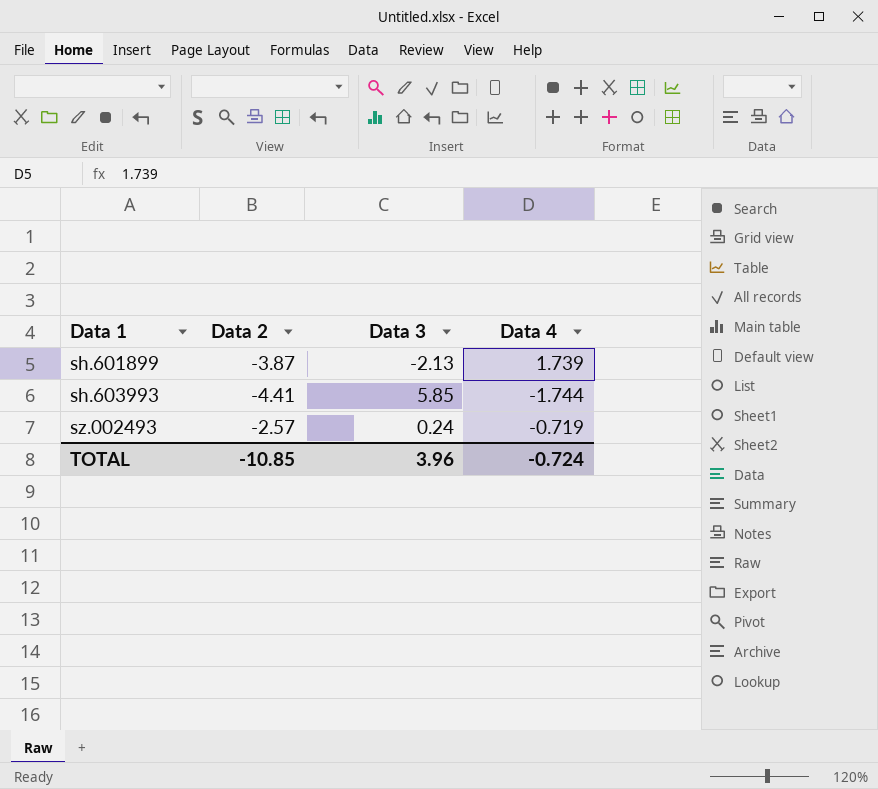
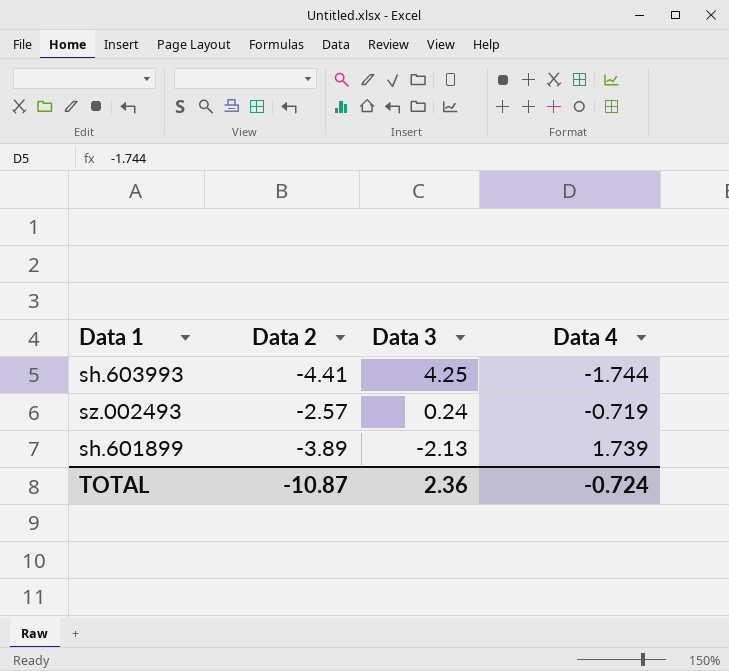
row order: Data 1 ascending -> Data 3 descending
sh.603993 | Data 3: 5.85 -> 4.25
sh.601899 | Data 2: -3.87 -> -3.89
TOTAL | Data 2: -10.85 -> -10.87
TOTAL | Data 3: 3.96 -> 2.36

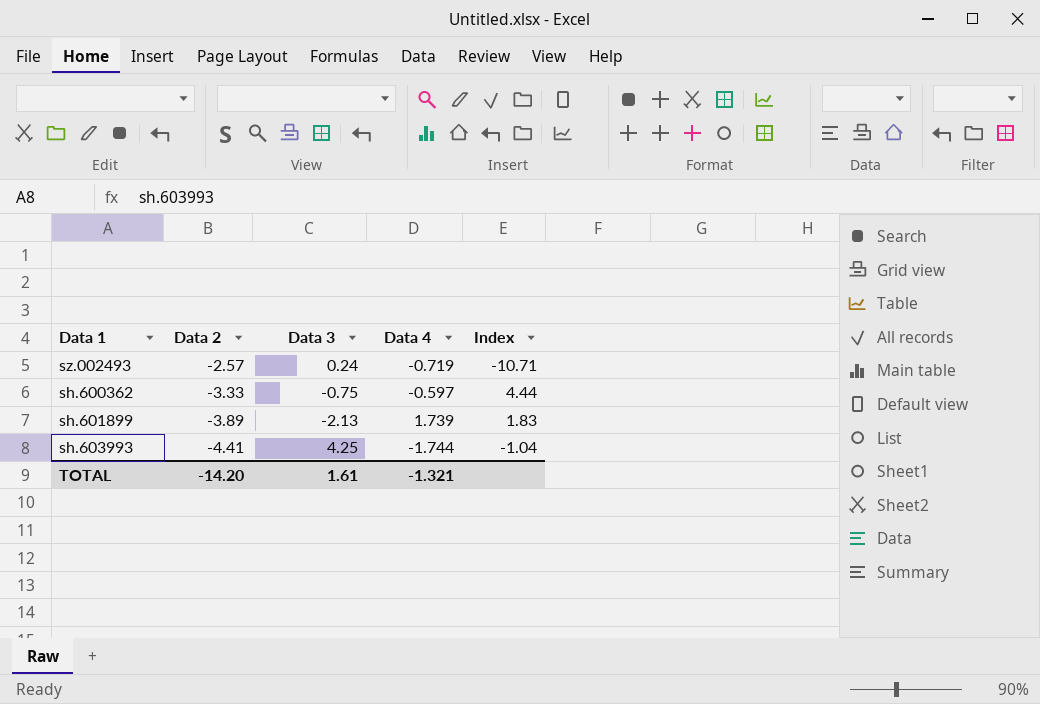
row order: Data 3 descending -> Data 2 descending
column Index | formula: none -> [Data 2] / [Data 3]
row sh.600362: none -> -3.33 | -0.75 | -0.597 | 4.44
TOTAL | Data 2: -10.87 -> -14.20
TOTAL | Data 3: 2.36 -> 1.61
TOTAL | Data 4: -0.724 -> -1.321

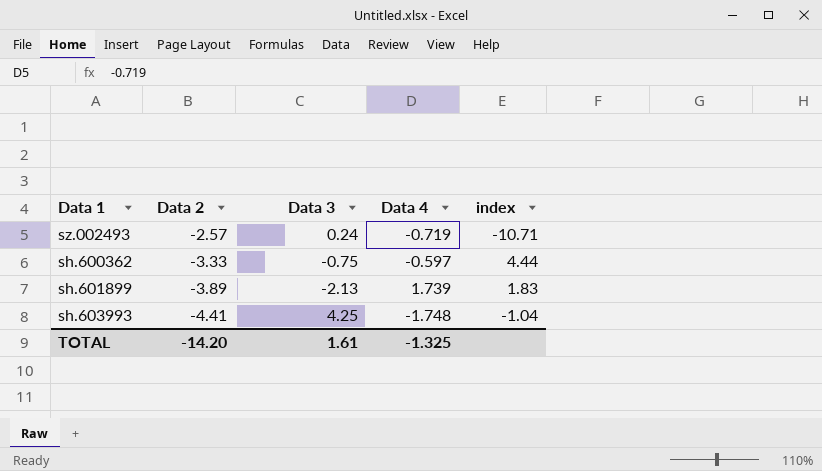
column name: Index -> index
sh.603993 | Data 4: -1.744 -> -1.748
TOTAL | Data 4: -1.321 -> -1.325

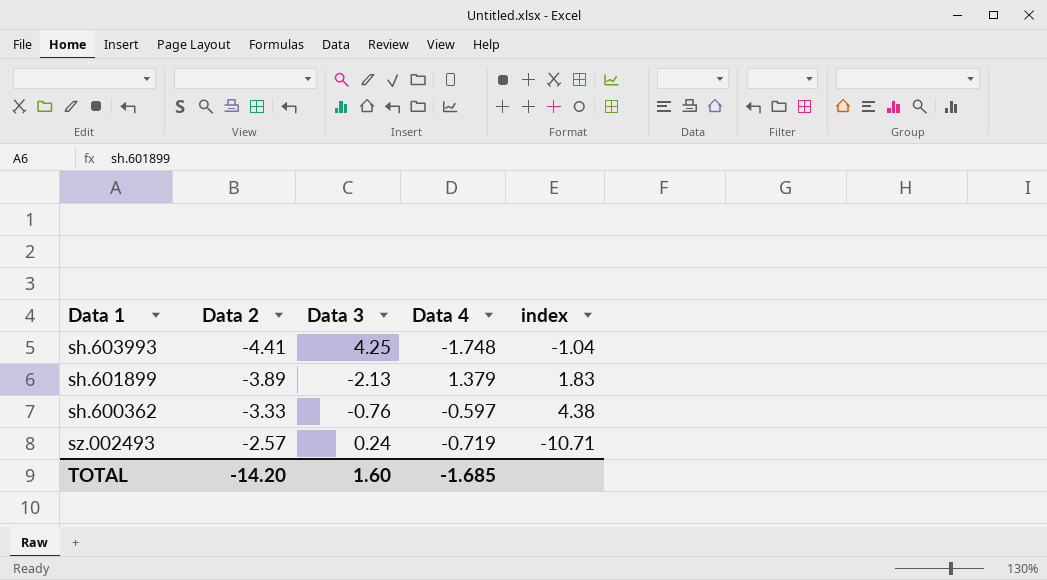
row order: Data 2 descending -> Data 2 ascending
sh.601899 | Data 4: 1.739 -> 1.379
sh.600362 | Data 3: -0.75 -> -0.76
sh.600362 | index: 4.44 -> 4.38
TOTAL | Data 3: 1.61 -> 1.60
TOTAL | Data 4: -1.325 -> -1.685

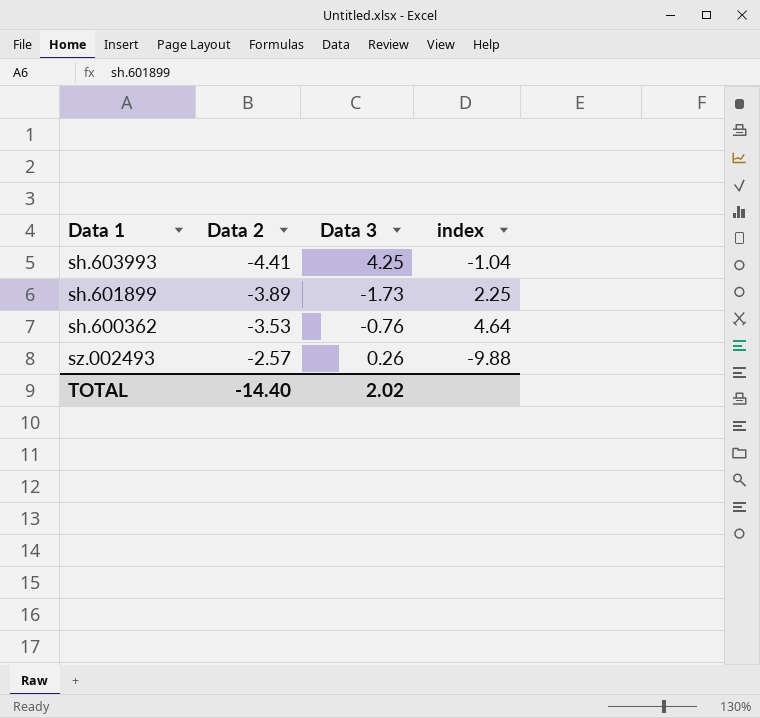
column Data 4 | position: 4 -> none
sh.601899 | Data 3: -2.13 -> -1.73
sh.601899 | index: 1.83 -> 2.25
sh.600362 | Data 2: -3.33 -> -3.53
sh.600362 | index: 4.38 -> 4.64
sz.002493 | Data 3: 0.24 -> 0.26
sz.002493 | index: -10.71 -> -9.88
TOTAL | Data 2: -14.20 -> -14.40
TOTAL | Data 3: 1.60 -> 2.02

